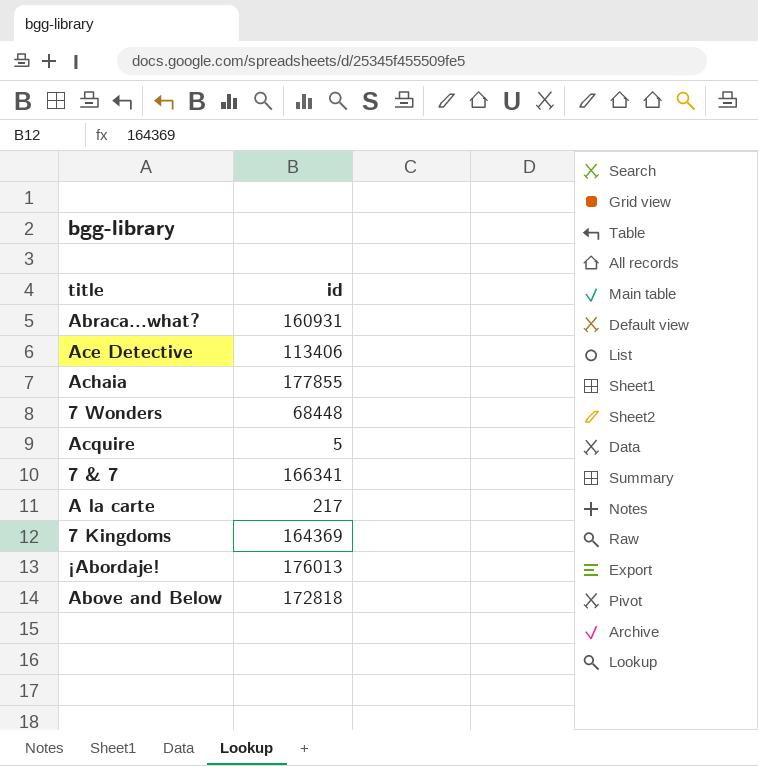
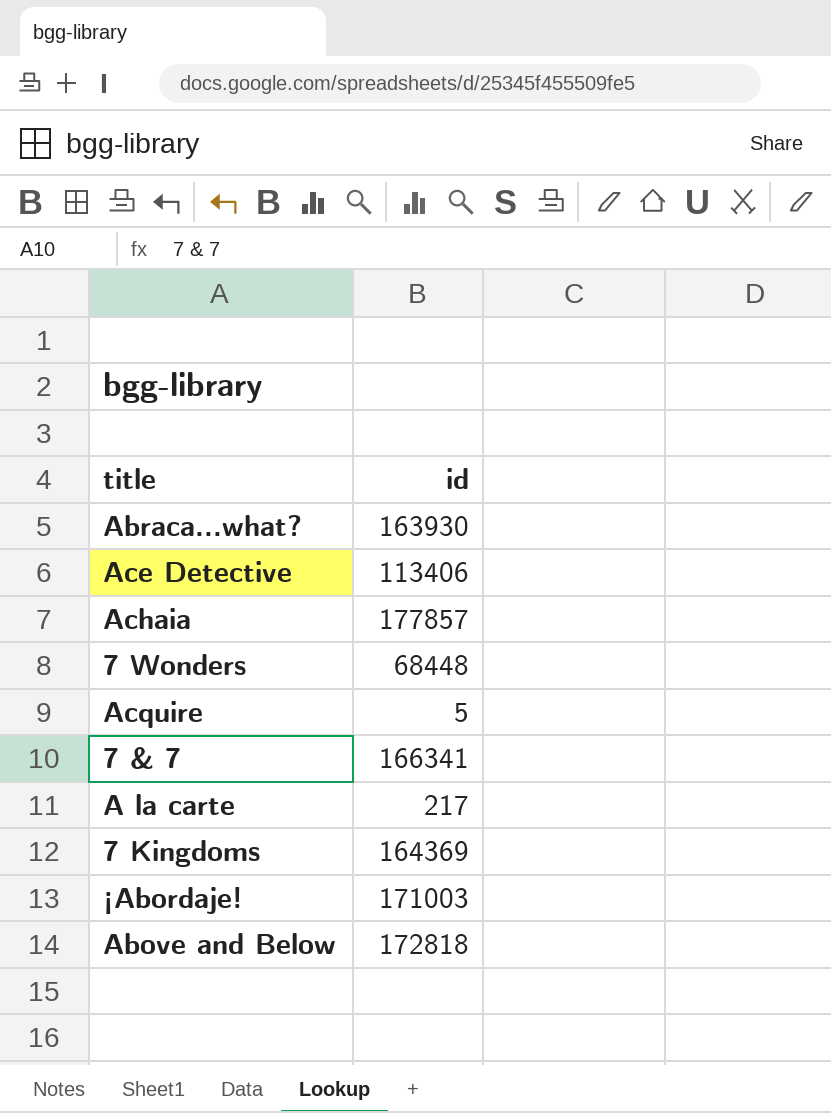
Abraca...what? | id: 160931 -> 163930
Achaia | id: 177855 -> 177857
¡Abordaje! | id: 176013 -> 171003

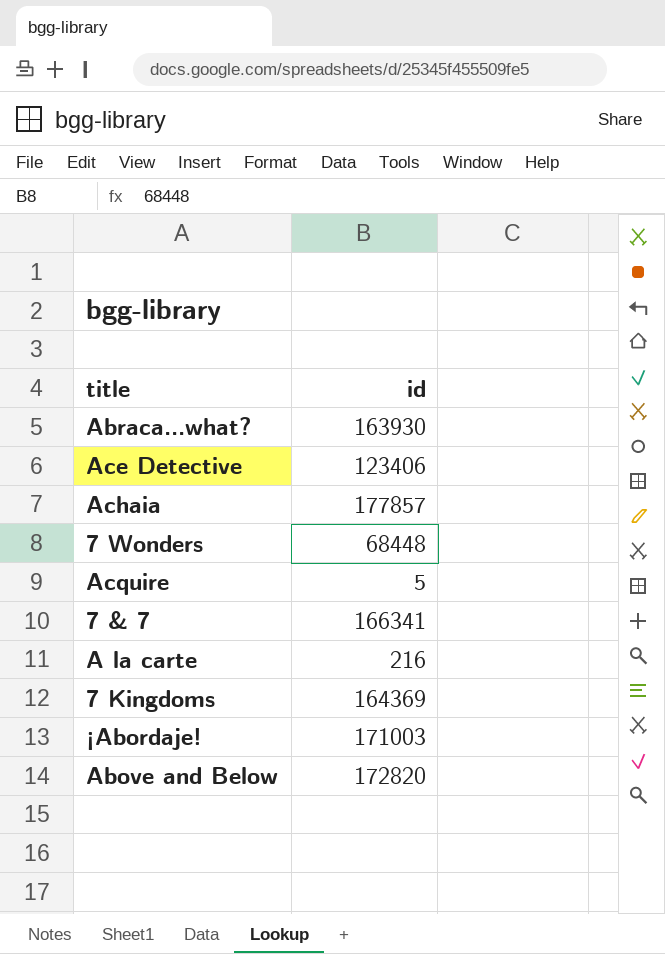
Ace Detective | id: 113406 -> 123406
A la carte | id: 217 -> 216
Above and Below | id: 172818 -> 172820

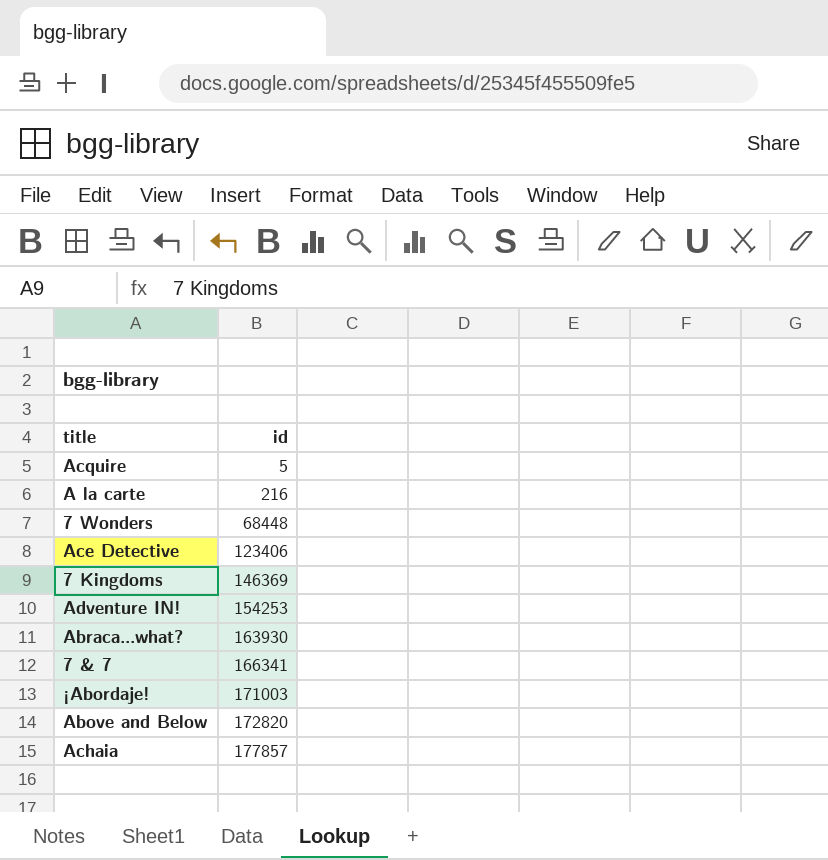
row order: none -> id ascending
7 Kingdoms | id: 164369 -> 146369
row Adventure IN!: none -> 154253

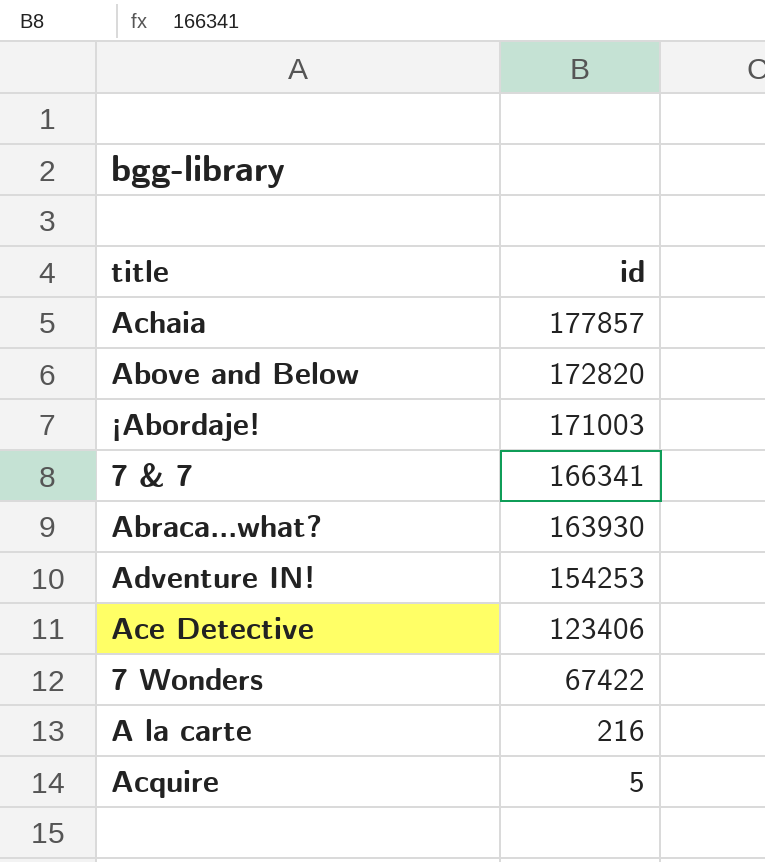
row order: id ascending -> id descending
row 7 Kingdoms: 146369 -> none
7 Wonders | id: 68448 -> 67422

